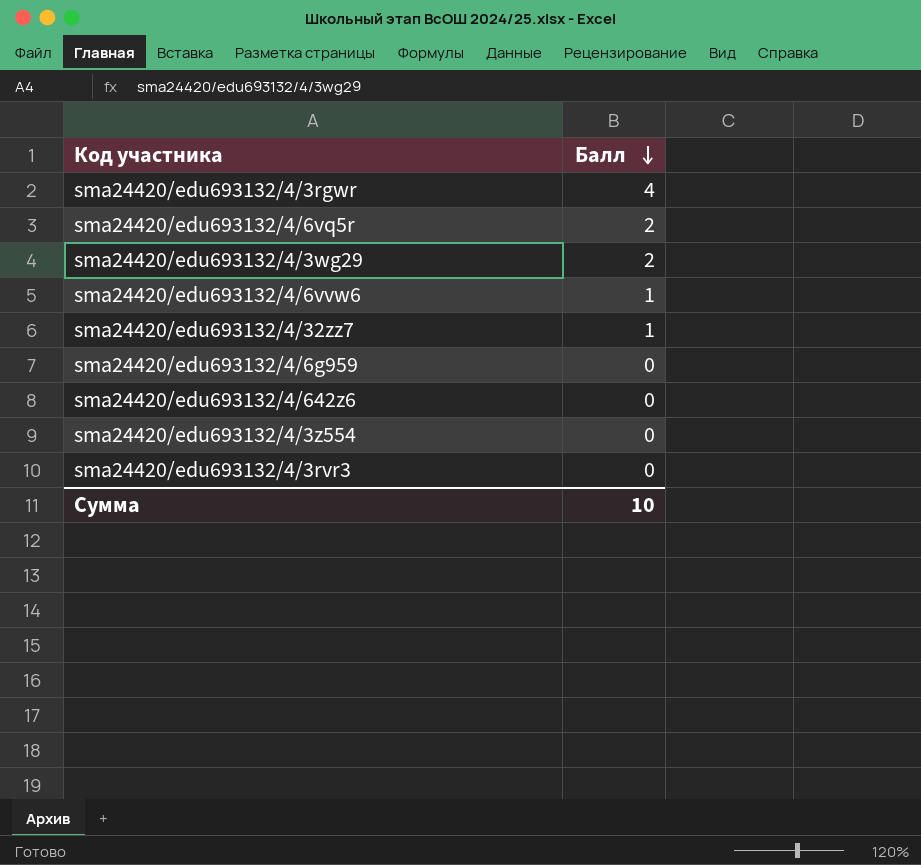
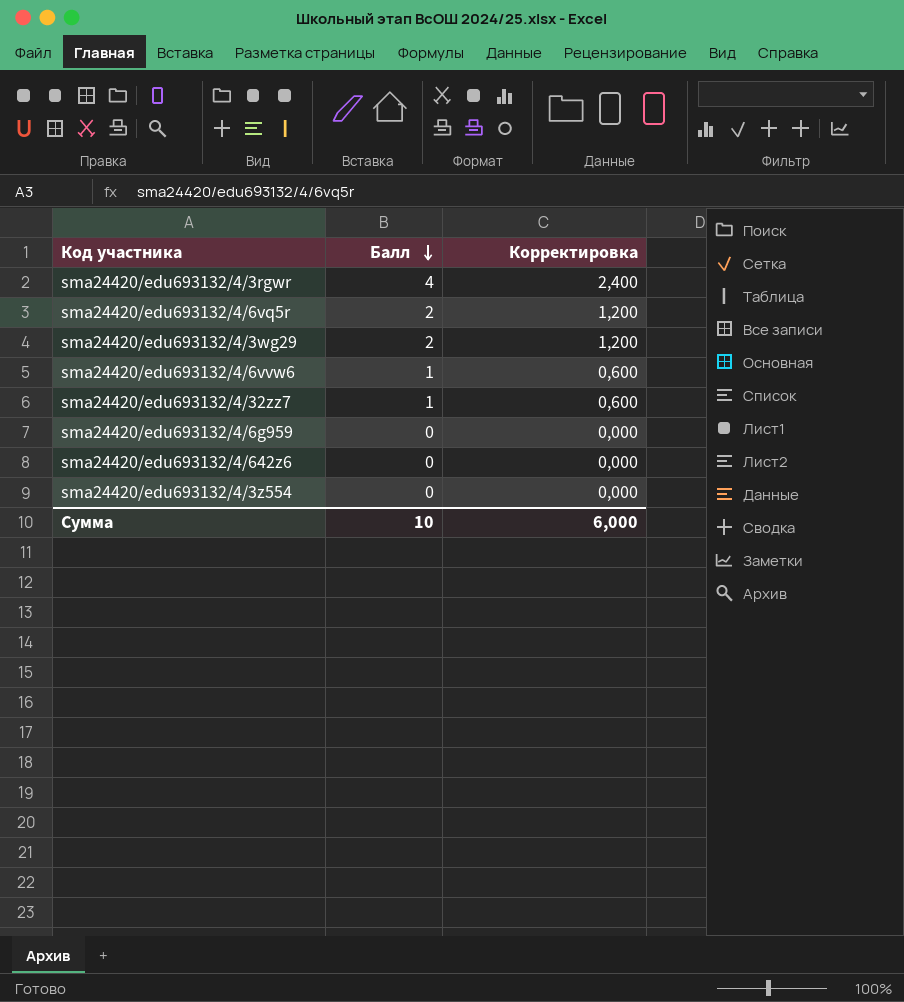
column Корректировка | formula: none -> [Балл] * 0,6
row sma24420/edu693132/4/3rvr3: 0 -> none

